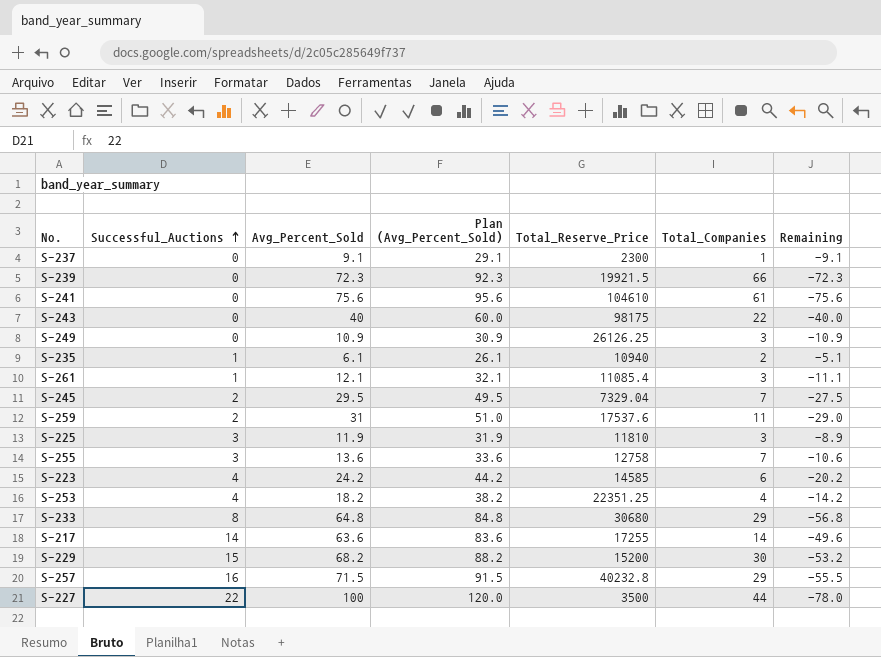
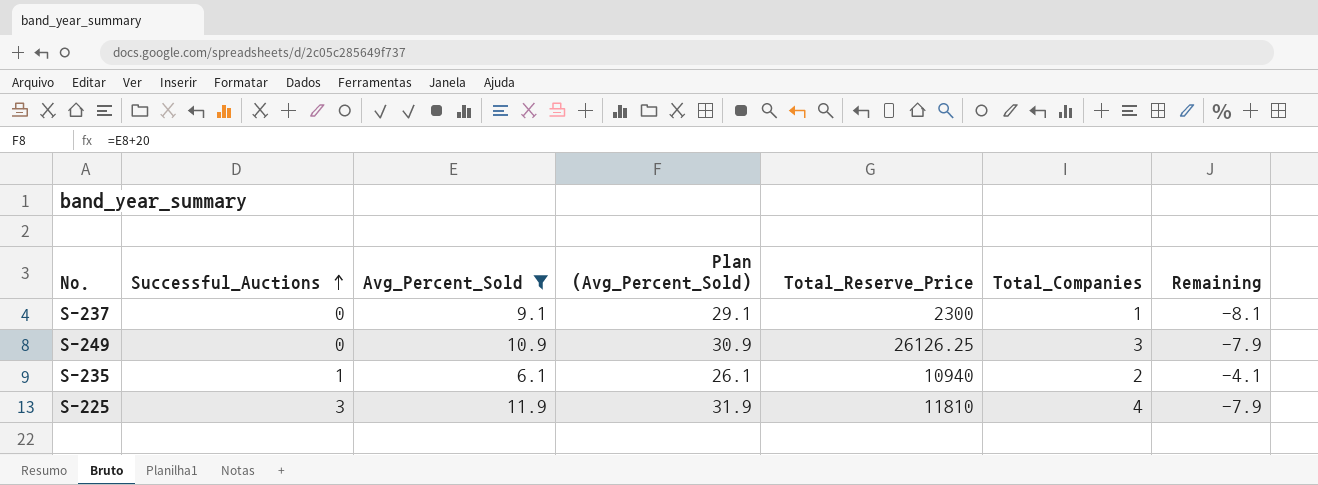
filter: none -> Avg_Percent_Sold <= 11.9
column Remaining | formula: [Successful_Auctions] - [Avg_Percent_Sold] -> [Total_Companies] - [Avg_Percent_Sold]
S-225 | Total_Companies: 3 -> 4

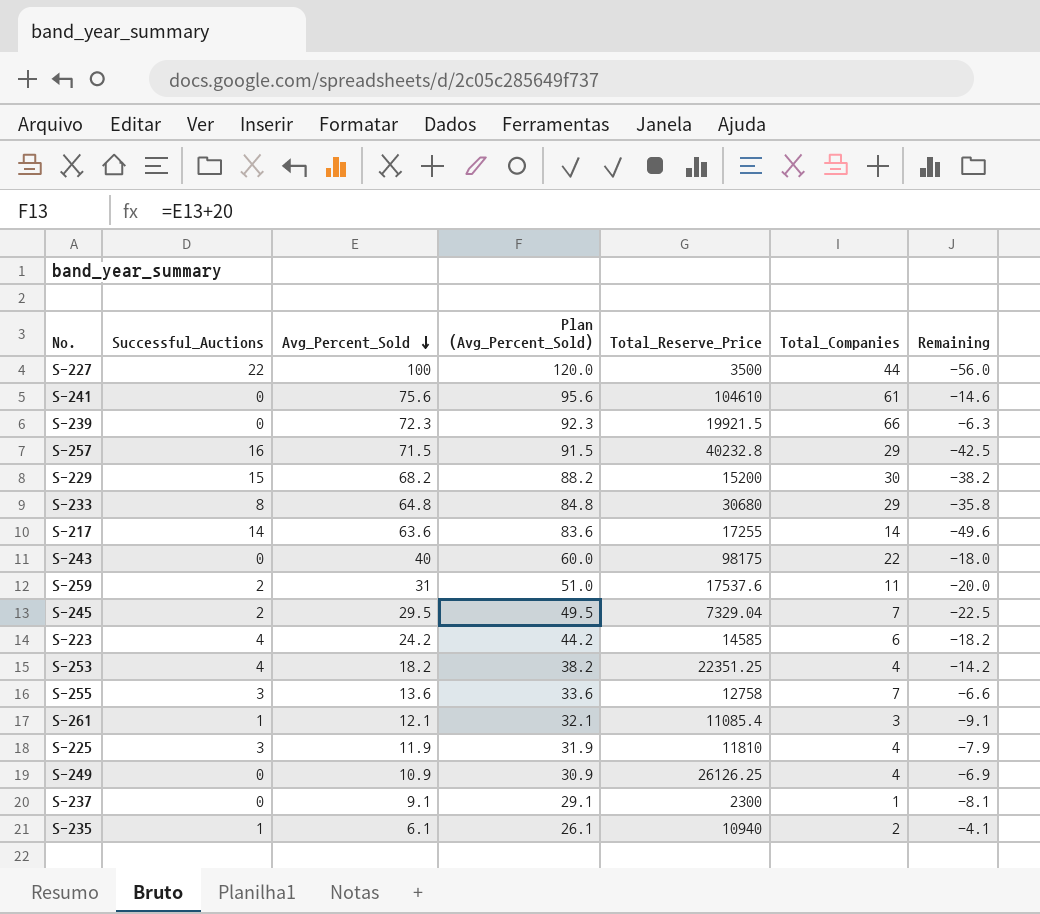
filter: Avg_Percent_Sold <= 11.9 -> none
row order: Successful_Auctions ascending -> Avg_Percent_Sold descending
S-249 | Total_Companies: 3 -> 4
S-249 | Remaining: -7.9 -> -6.9

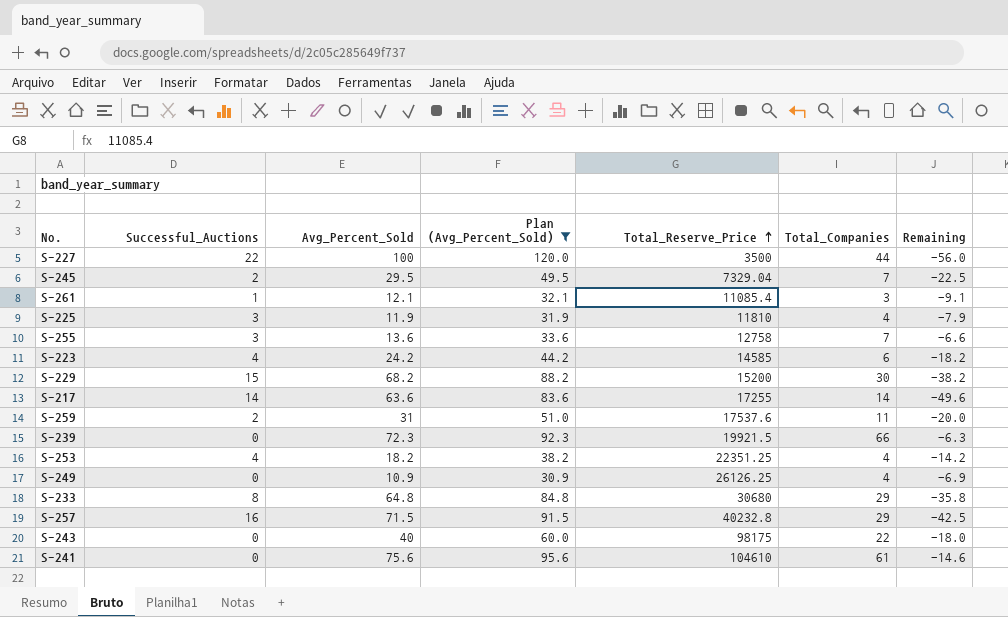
filter: none -> Plan (Avg_Percent_Sold) >= 30.9
row order: Avg_Percent_Sold descending -> Total_Reserve_Price ascending

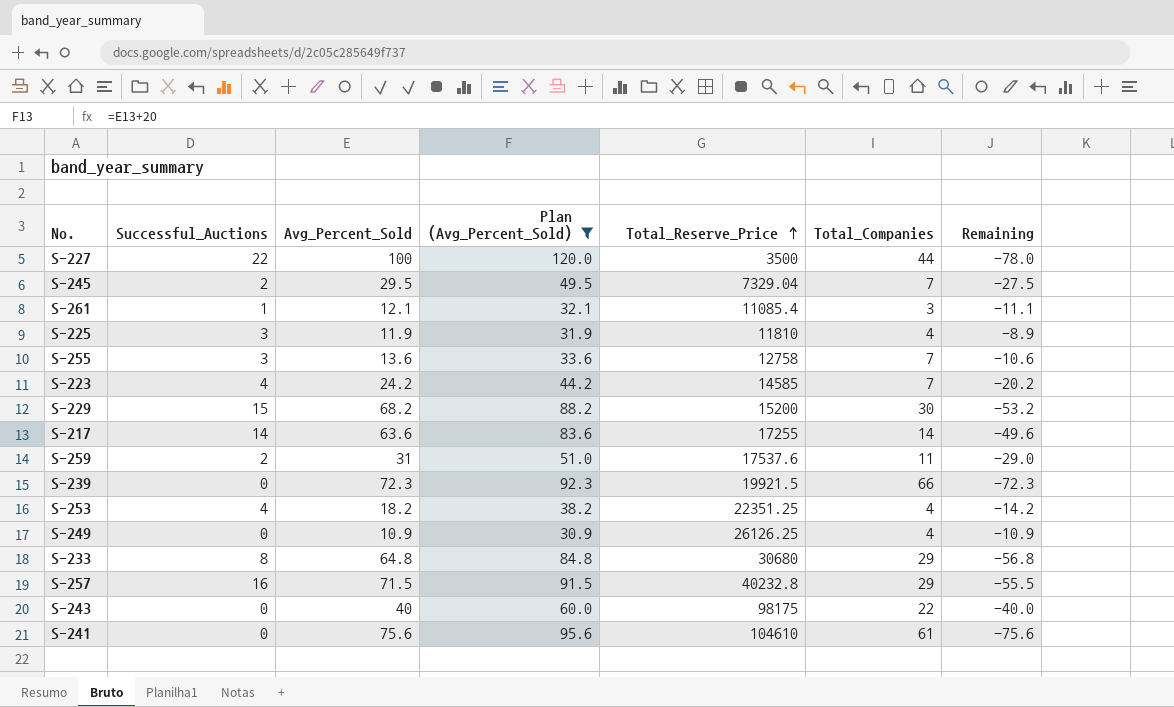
column Remaining | formula: [Total_Companies] - [Avg_Percent_Sold] -> [Successful_Auctions] - [Avg_Percent_Sold]
S-223 | Total_Companies: 6 -> 7

